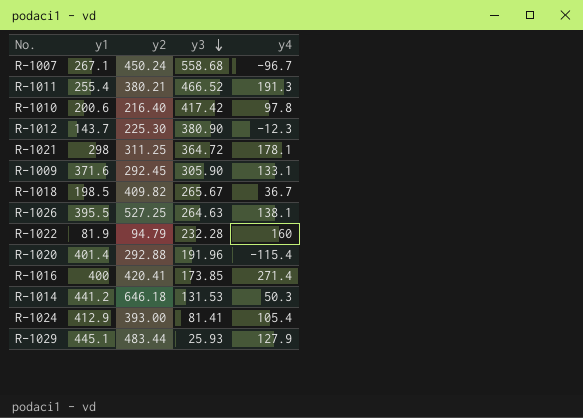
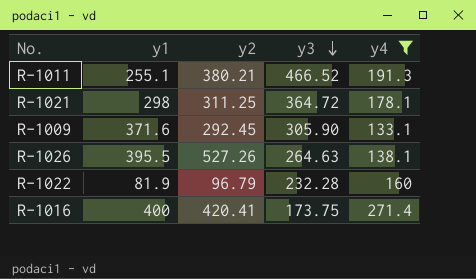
filter: none -> y4 >= 133.1
R-1011 | y1: 255.4 -> 255.1
R-1026 | y2: 527.25 -> 527.26
R-1022 | y2: 94.79 -> 96.79
R-1016 | y3: 173.85 -> 173.75

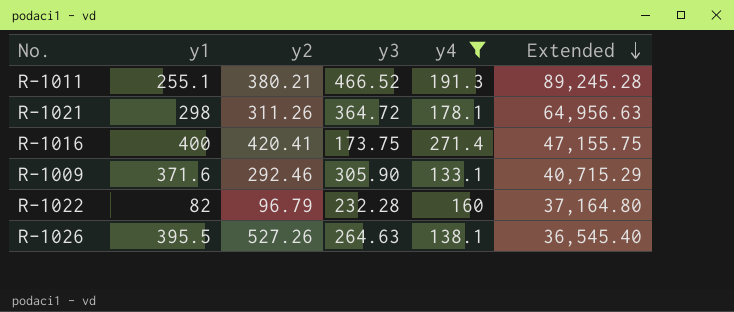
row order: y3 descending -> Extended descending
column Extended | formula: none -> [y3] * [y4]
R-1021 | y2: 311.25 -> 311.26
R-1009 | y2: 292.45 -> 292.46
R-1022 | y1: 81.9 -> 82

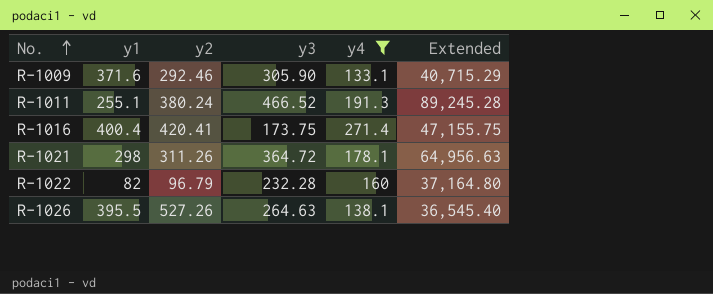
row order: Extended descending -> No. ascending
R-1011 | y2: 380.21 -> 380.24
R-1016 | y1: 400 -> 400.4

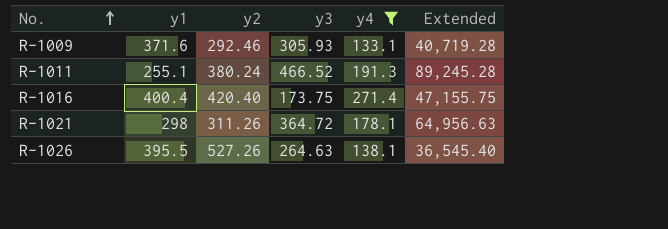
row R-1022: 82 | 96.79 | 232.28 | 160 | 37,164.80 -> none
R-1009 | y3: 305.90 -> 305.93
R-1009 | Extended: 40,715.29 -> 40,719.28
R-1016 | y2: 420.41 -> 420.40

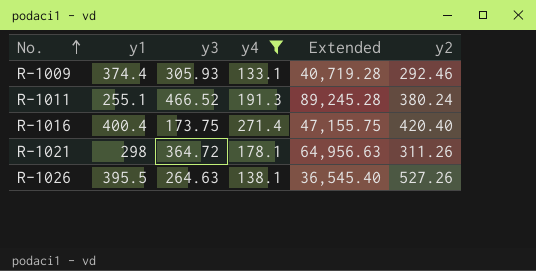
column y2 | position: 3 -> 6
R-1009 | y1: 371.6 -> 374.4

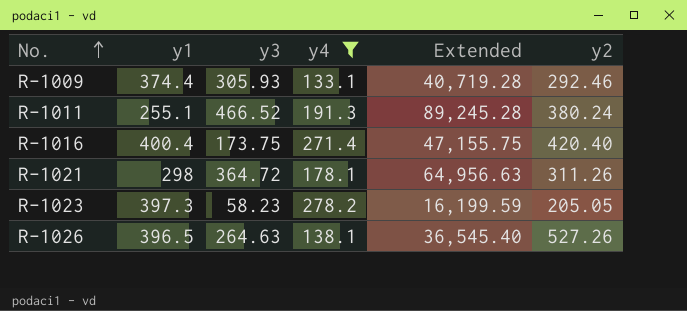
row R-1023: none -> 397.3 | 58.23 | 278.2 | 16,199.59 | 205.05
R-1026 | y1: 395.5 -> 396.5

